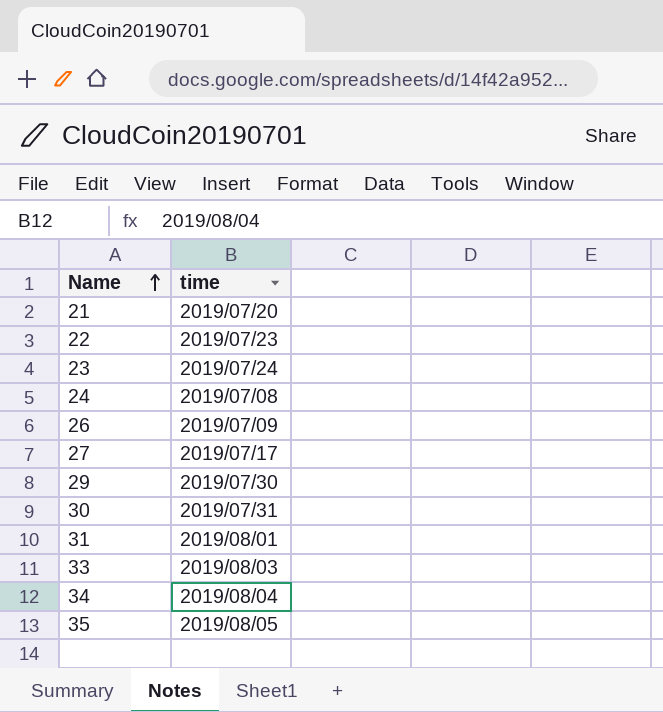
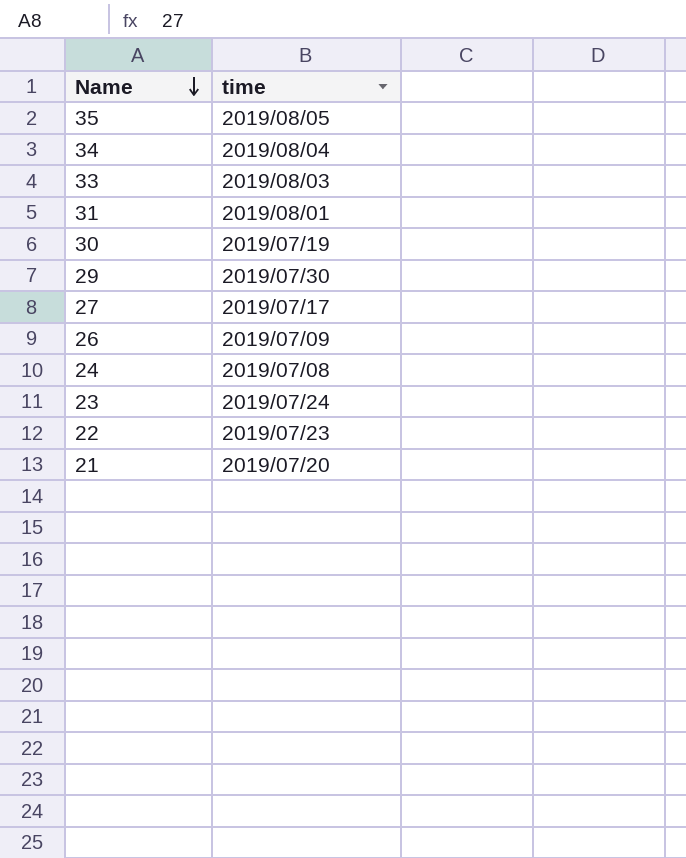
row order: Name ascending -> Name descending
30 | time: 2019/07/31 -> 2019/07/19

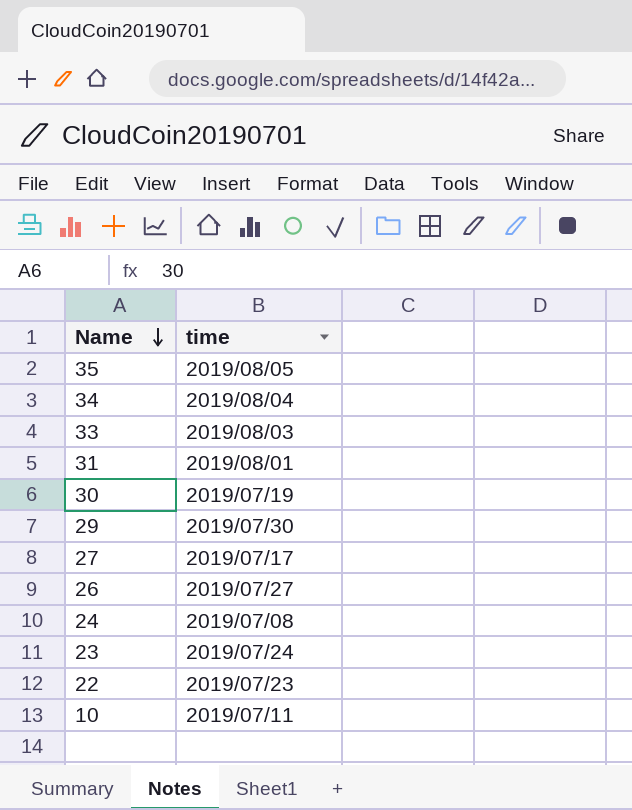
row 21: 2019/07/20 -> none
26 | time: 2019/07/09 -> 2019/07/27
row 10: none -> 2019/07/11

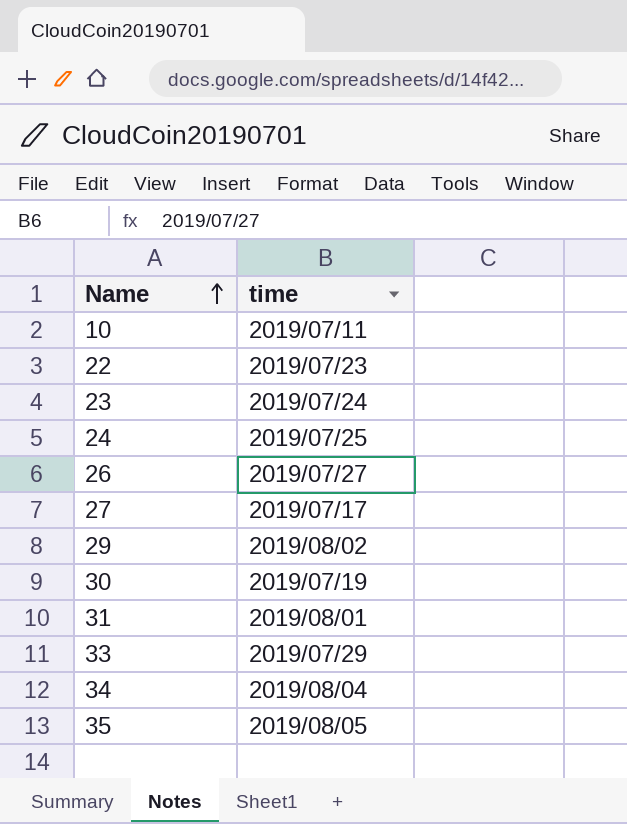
row order: Name descending -> Name ascending
24 | time: 2019/07/08 -> 2019/07/25
29 | time: 2019/07/30 -> 2019/08/02
33 | time: 2019/08/03 -> 2019/07/29

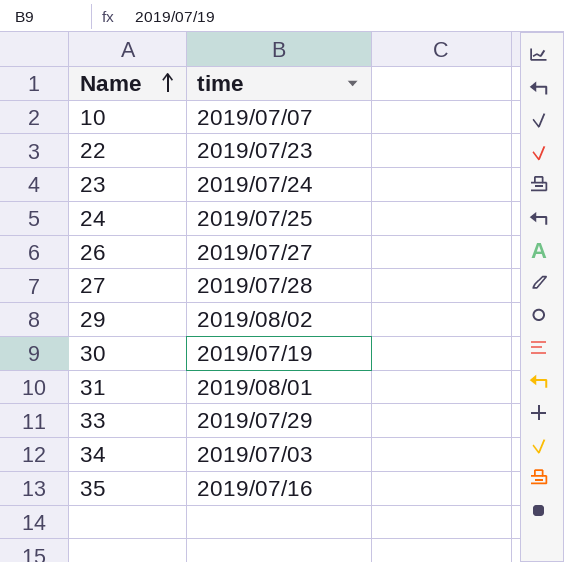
10 | time: 2019/07/11 -> 2019/07/07
27 | time: 2019/07/17 -> 2019/07/28
34 | time: 2019/08/04 -> 2019/07/03
35 | time: 2019/08/05 -> 2019/07/16

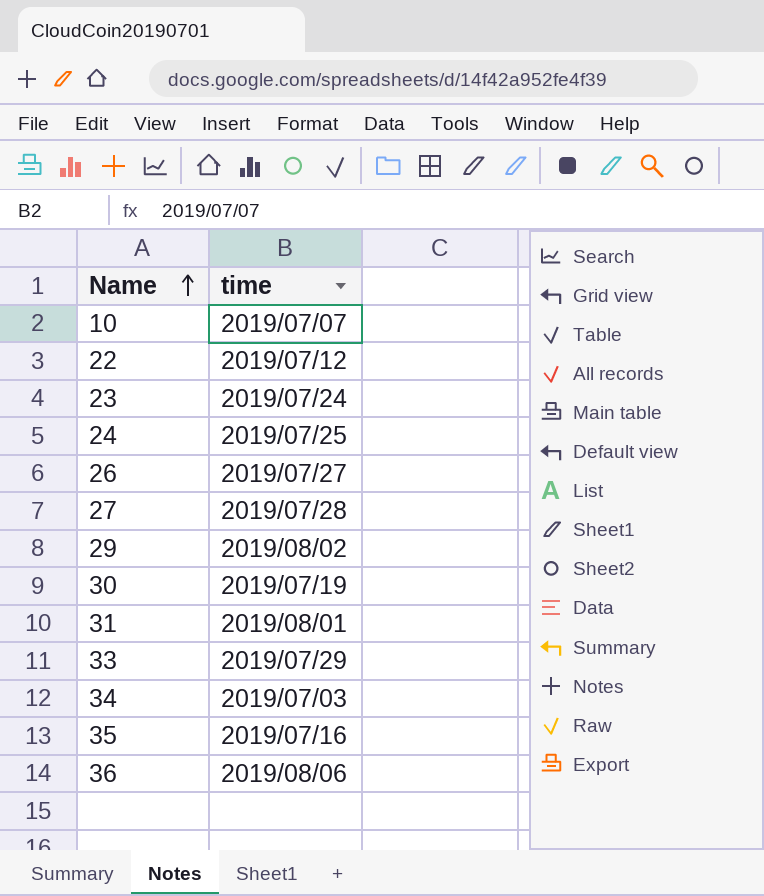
22 | time: 2019/07/23 -> 2019/07/12
row 36: none -> 2019/08/06

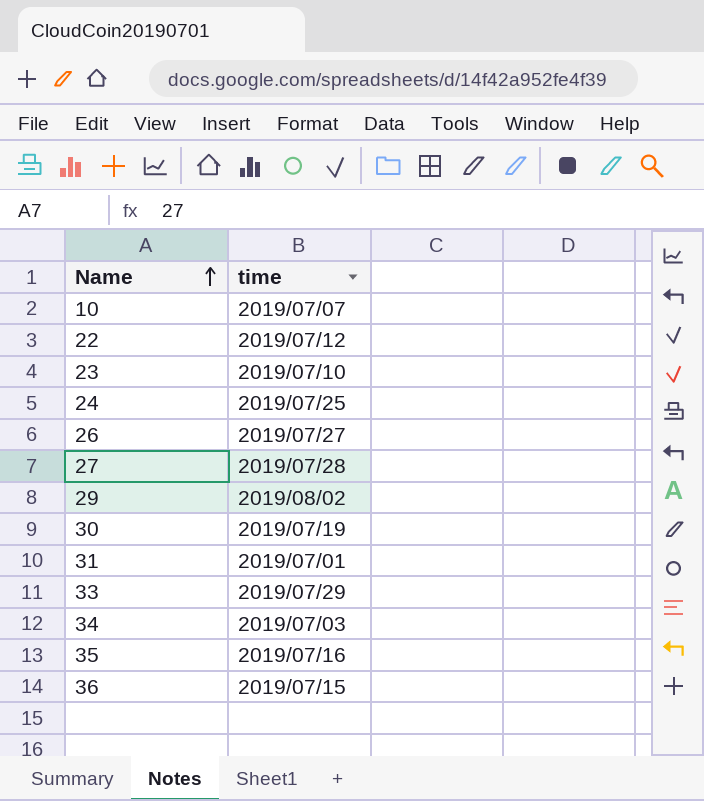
23 | time: 2019/07/24 -> 2019/07/10
31 | time: 2019/08/01 -> 2019/07/01
36 | time: 2019/08/06 -> 2019/07/15

